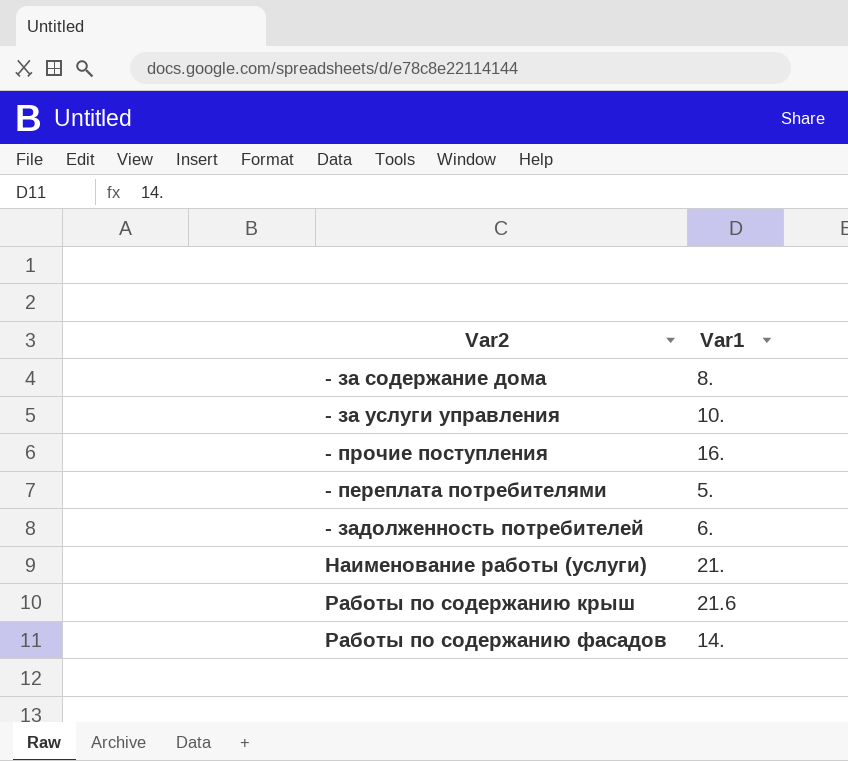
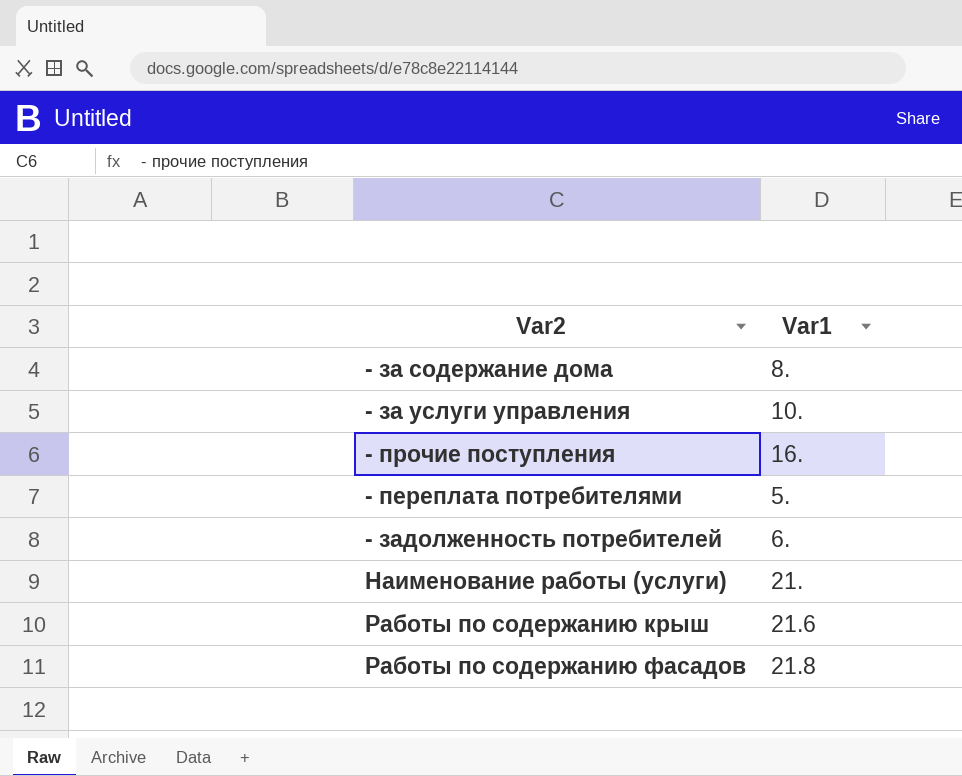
Работы по содержанию фасадов | Var1: 14. -> 21.8

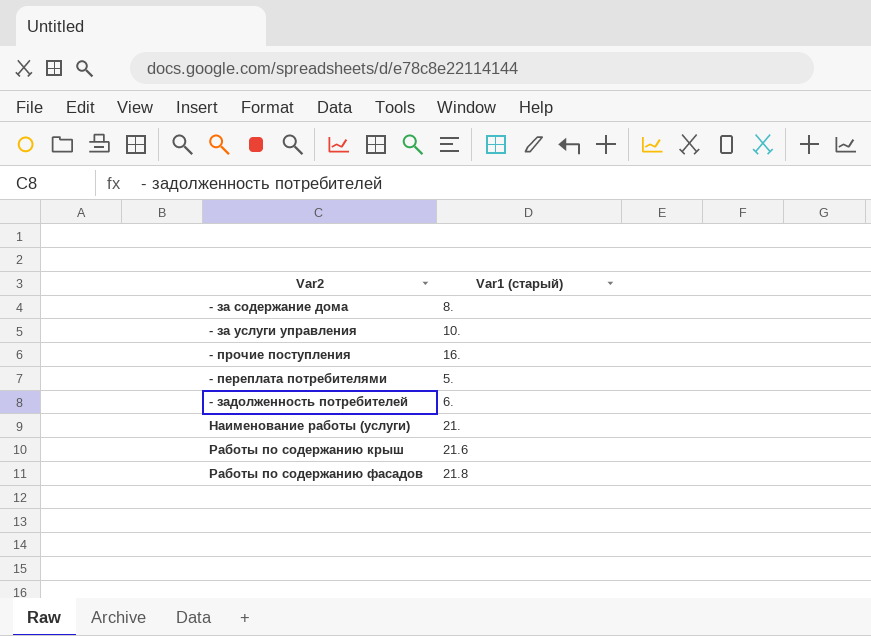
column name: Var1 -> Var1 (старый)

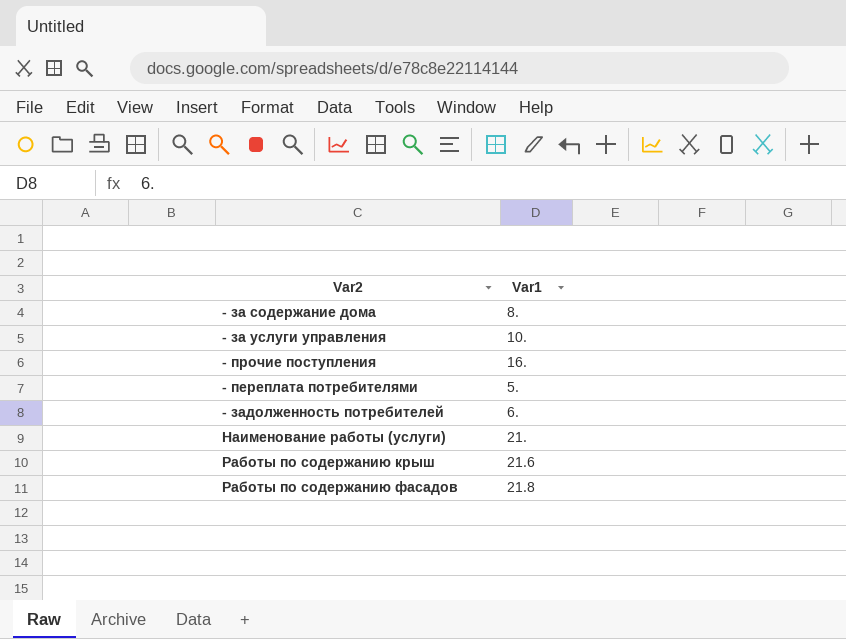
column name: Var1 (старый) -> Var1

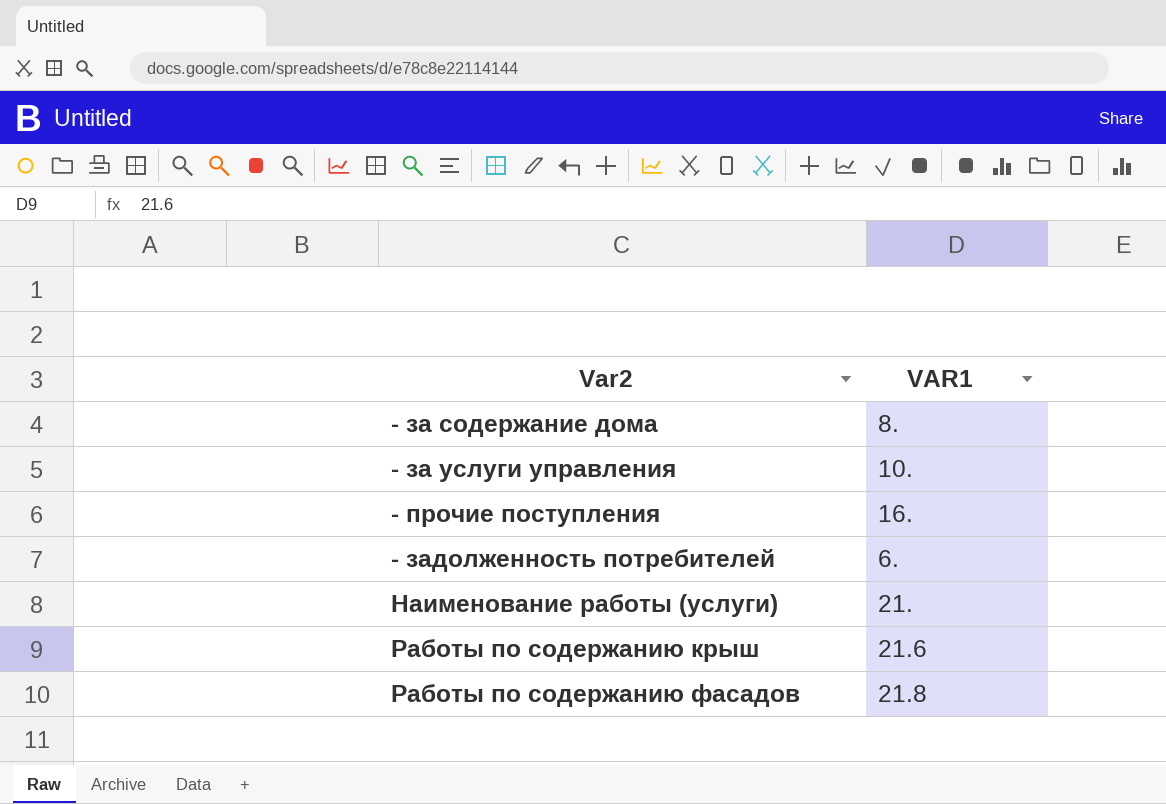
column name: Var1 -> VAR1
row - переплата потребителями: 5. -> none

